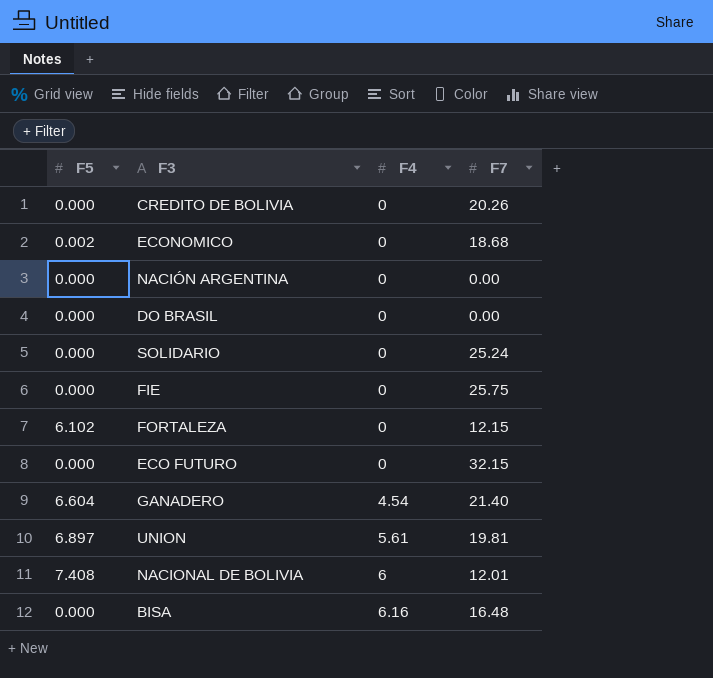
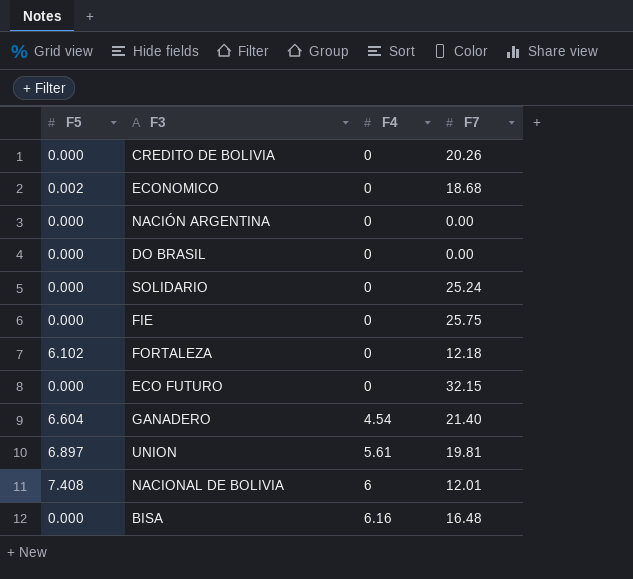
FORTALEZA | F7: 12.15 -> 12.18

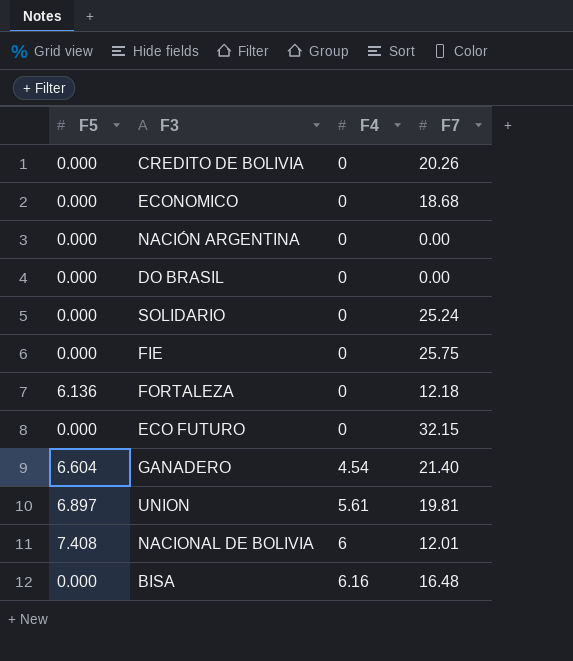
ECONOMICO | F5: 0.002 -> 0.000
FORTALEZA | F5: 6.102 -> 6.136

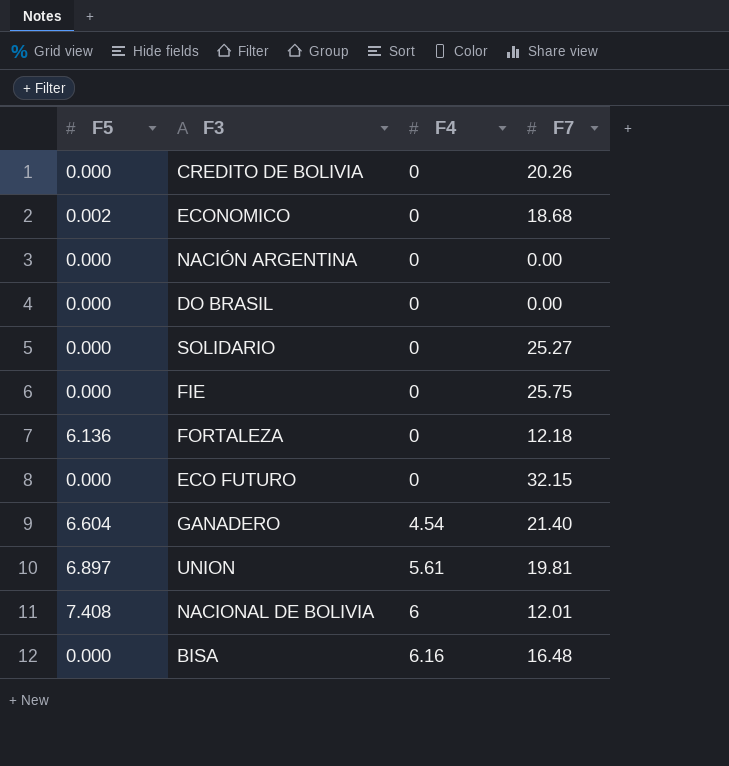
ECONOMICO | F5: 0.000 -> 0.002
SOLIDARIO | F7: 25.24 -> 25.27

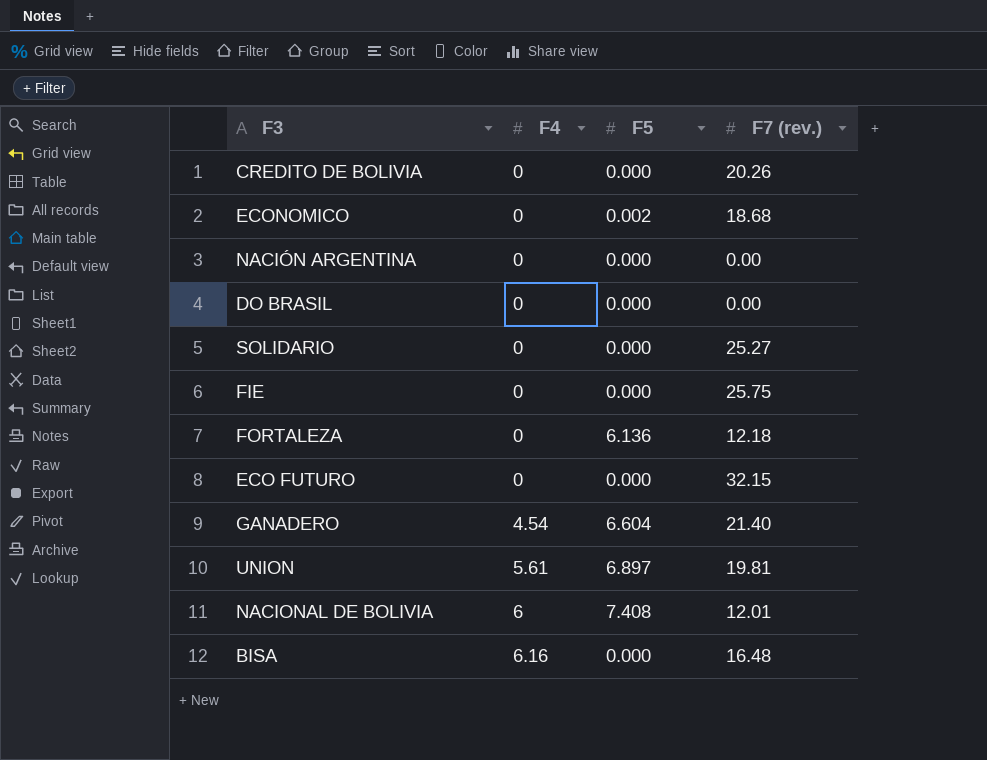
column F5 | position: 1 -> 3
column name: F7 -> F7 (rev.)

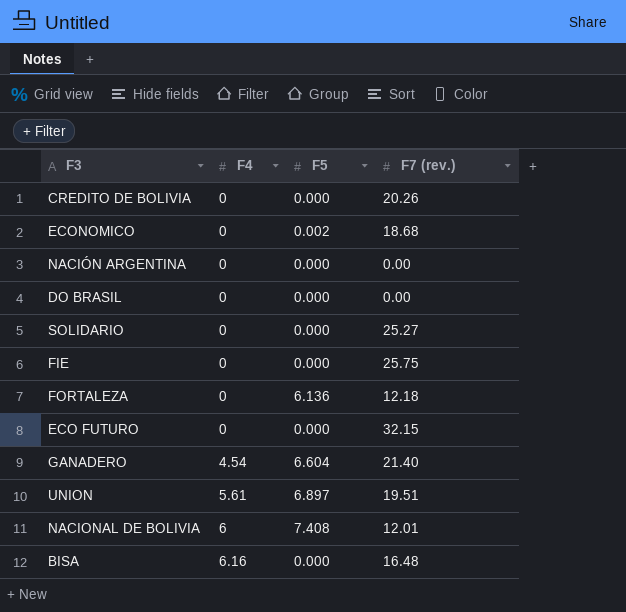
UNION | F7 (rev.): 19.81 -> 19.51

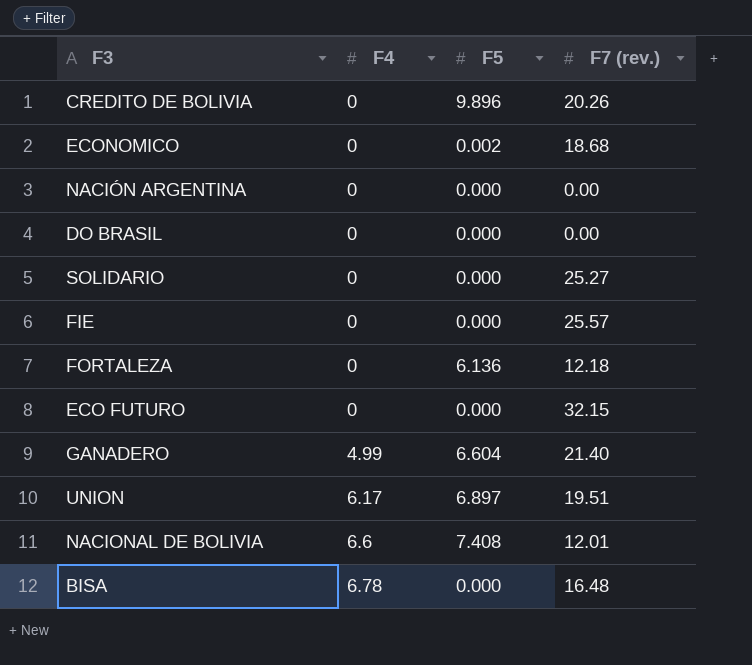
CREDITO DE BOLIVIA | F5: 0.000 -> 9.896
FIE | F7 (rev.): 25.75 -> 25.57
GANADERO | F4: 4.54 -> 4.99
UNION | F4: 5.61 -> 6.17
NACIONAL DE BOLIVIA | F4: 6 -> 6.6
BISA | F4: 6.16 -> 6.78

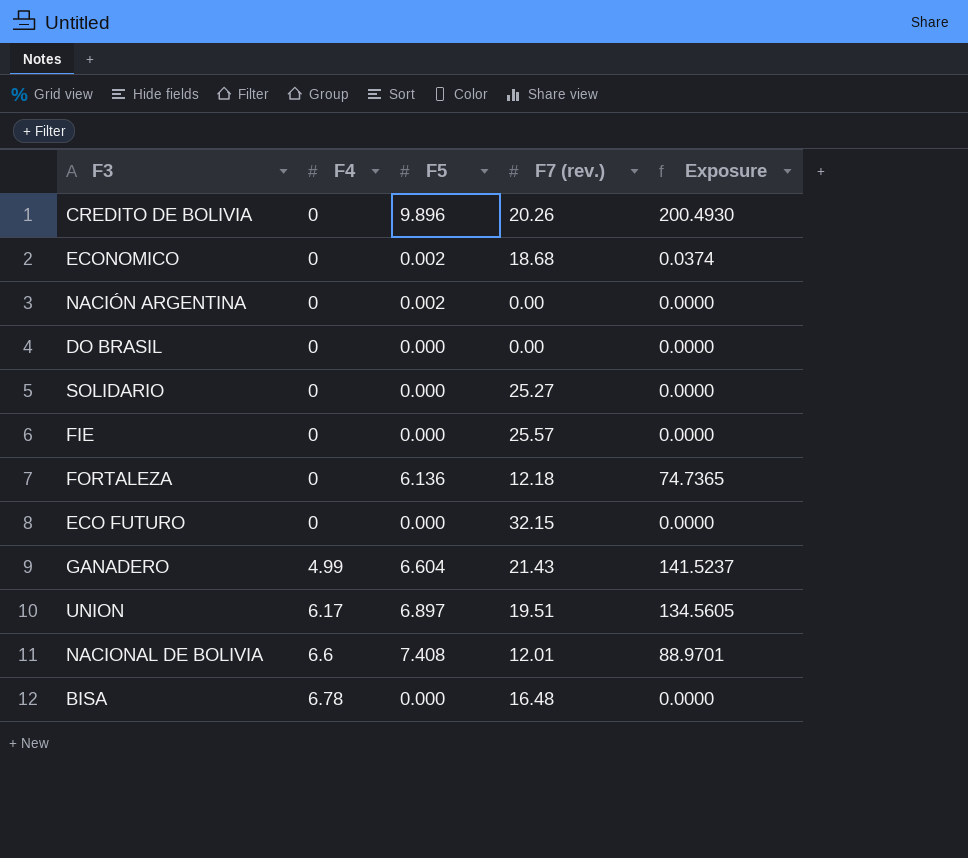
column Exposure | formula: none -> [F5] * [F7 (rev.)]
NACIÓN ARGENTINA | F5: 0.000 -> 0.002
GANADERO | F7 (rev.): 21.40 -> 21.43

